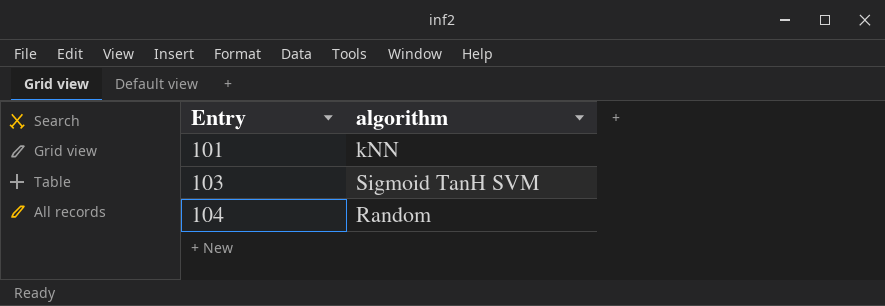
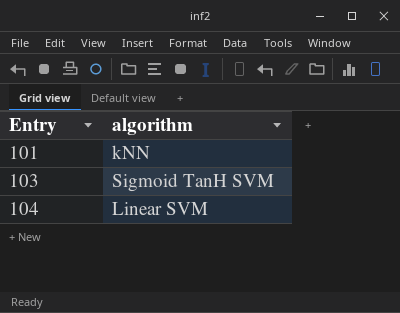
104 | algorithm: Random -> Linear SVM

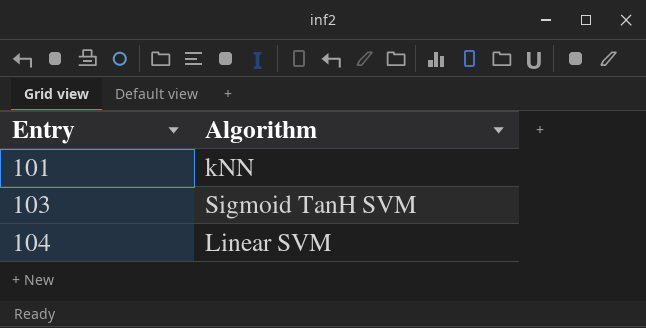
column name: algorithm -> Algorithm

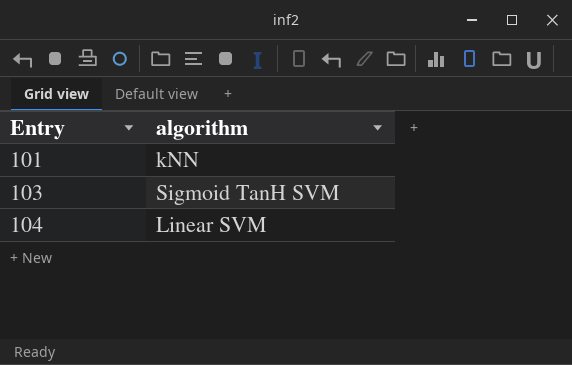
column name: Algorithm -> algorithm

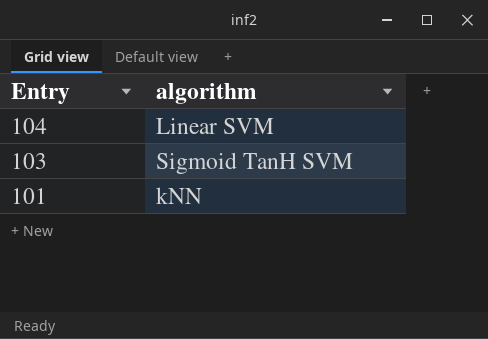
row order: Entry ascending -> Entry descending

